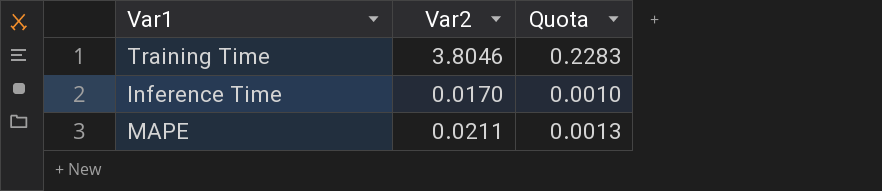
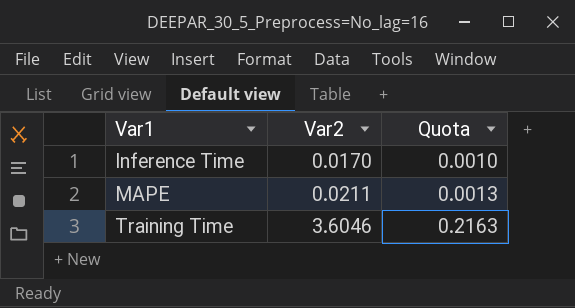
row order: none -> Var1 ascending
Training Time | Var2: 3.8046 -> 3.6046
Training Time | Quota: 0.2283 -> 0.2163

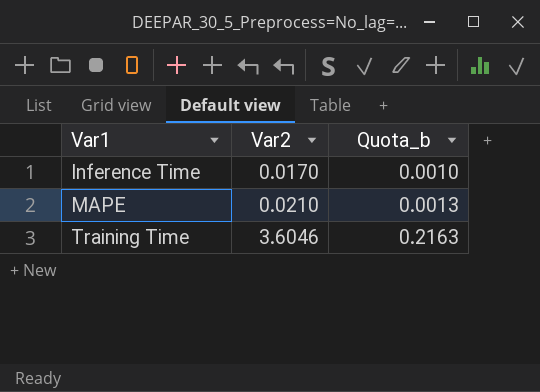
column name: Quota -> Quota_b
MAPE | Var2: 0.0211 -> 0.0210

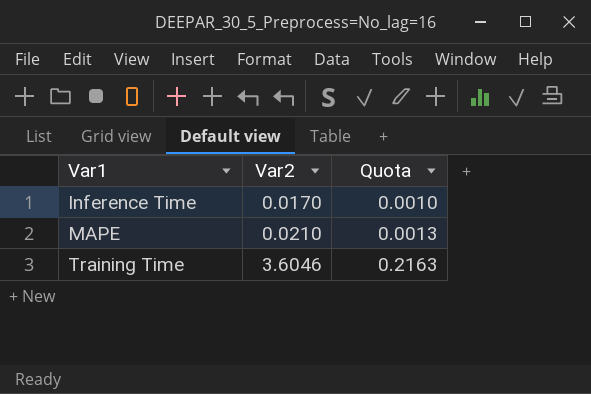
column name: Quota_b -> Quota

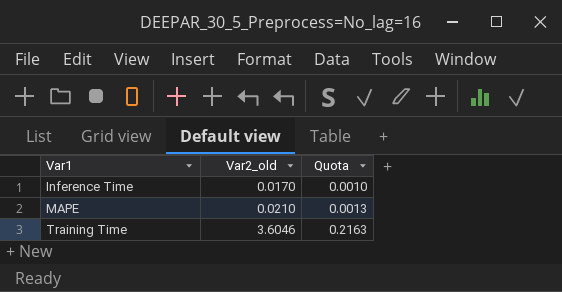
column name: Var2 -> Var2_old

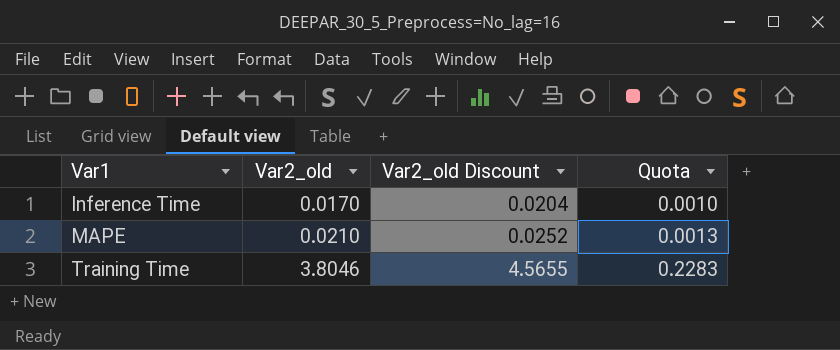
column Var2_old Discount | formula: none -> [Var2_old] * 1.2
Training Time | Var2_old: 3.6046 -> 3.8046
Training Time | Quota: 0.2163 -> 0.2283

